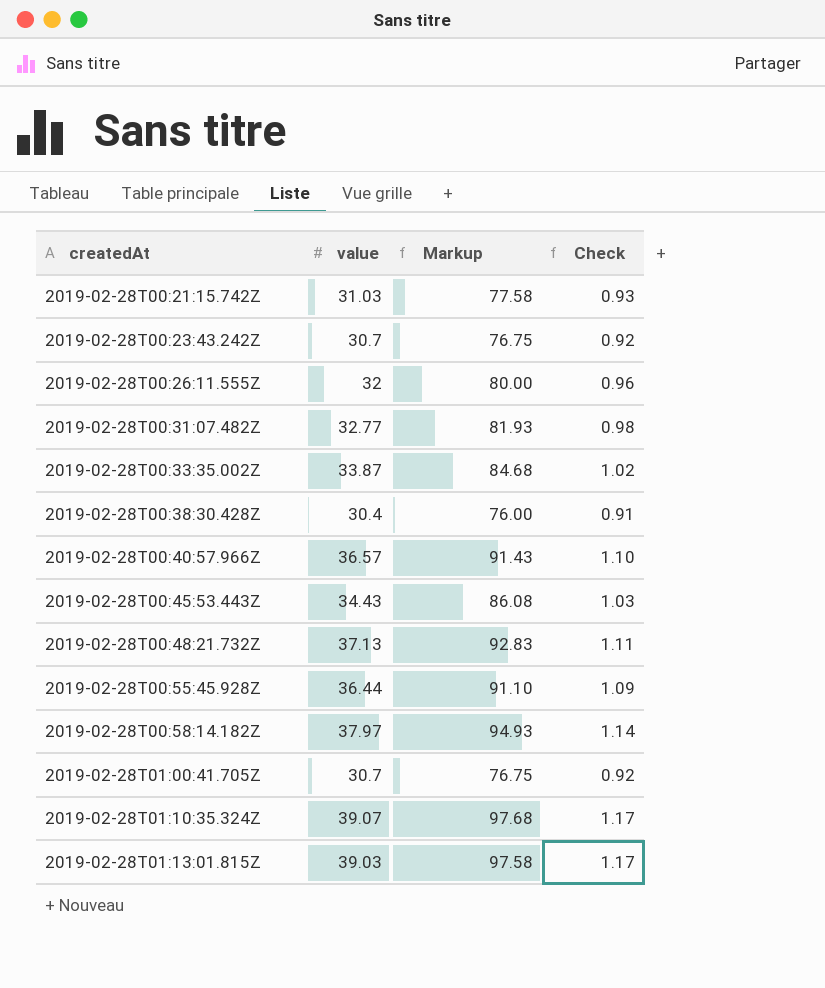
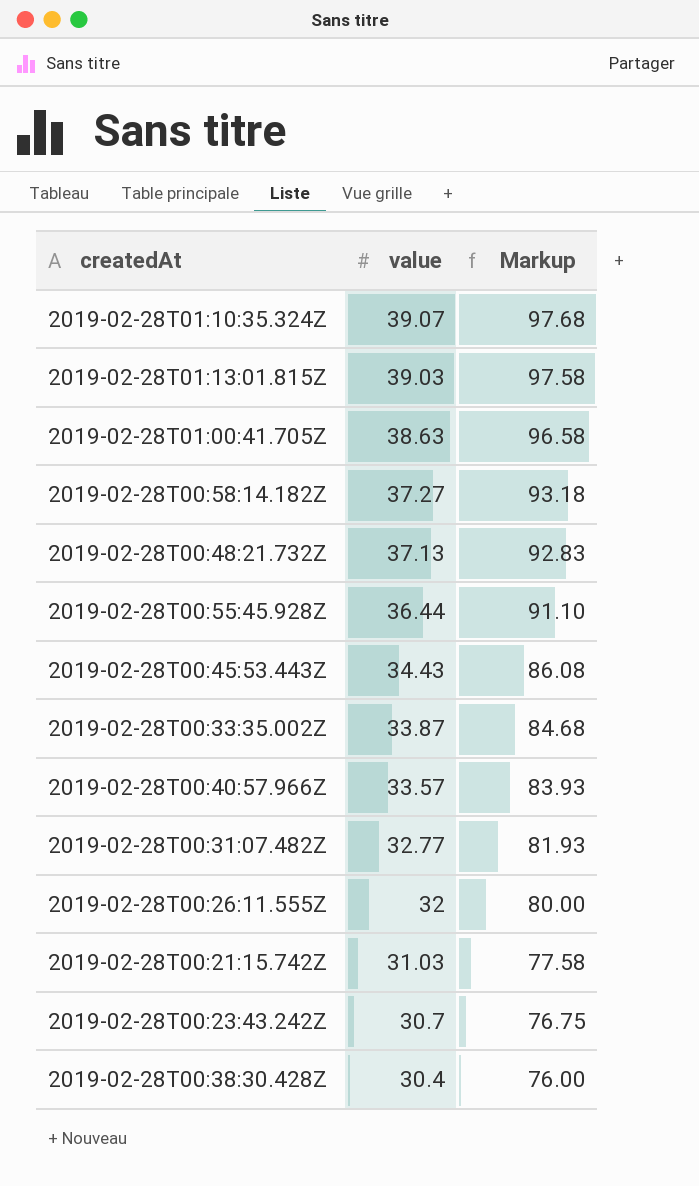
row order: createdAt ascending -> value descending
column Check | formula: [value] * 0.03 -> none
2019-02-28T01:00:41.705Z | value: 30.7 -> 38.63
2019-02-28T01:00:41.705Z | Markup: 76.75 -> 96.58
2019-02-28T00:58:14.182Z | value: 37.97 -> 37.27
2019-02-28T00:58:14.182Z | Markup: 94.93 -> 93.18
2019-02-28T00:40:57.966Z | value: 36.57 -> 33.57
2019-02-28T00:40:57.966Z | Markup: 91.43 -> 83.93

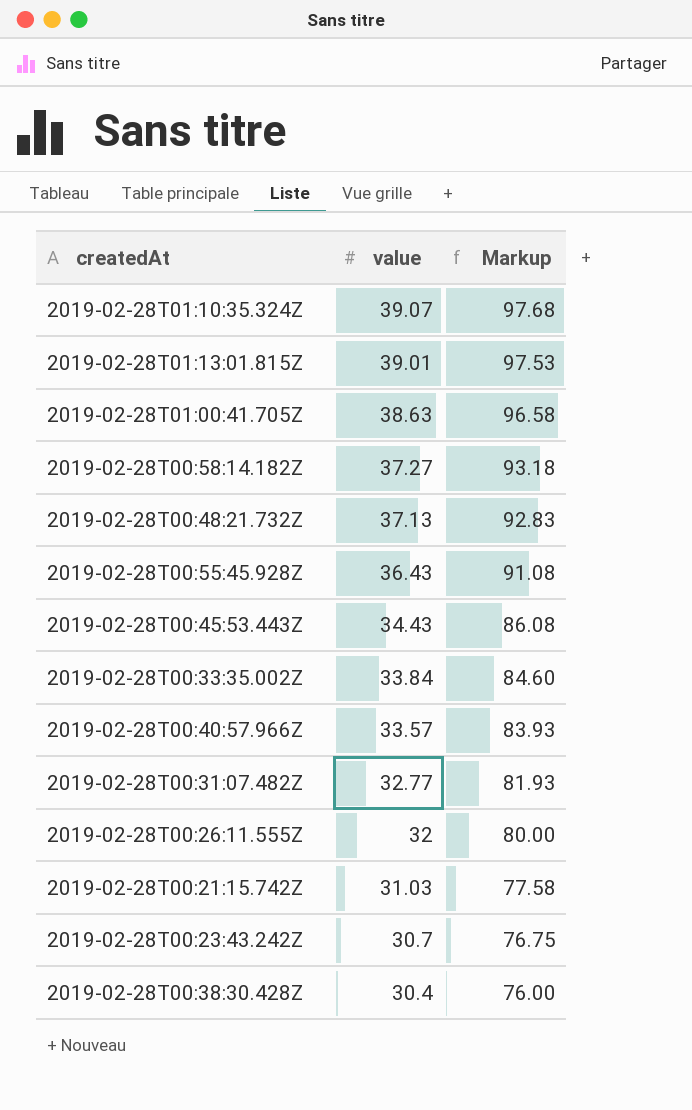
2019-02-28T01:13:01.815Z | value: 39.03 -> 39.01
2019-02-28T01:13:01.815Z | Markup: 97.58 -> 97.53
2019-02-28T00:55:45.928Z | value: 36.44 -> 36.43
2019-02-28T00:55:45.928Z | Markup: 91.10 -> 91.08
2019-02-28T00:33:35.002Z | value: 33.87 -> 33.84
2019-02-28T00:33:35.002Z | Markup: 84.68 -> 84.60

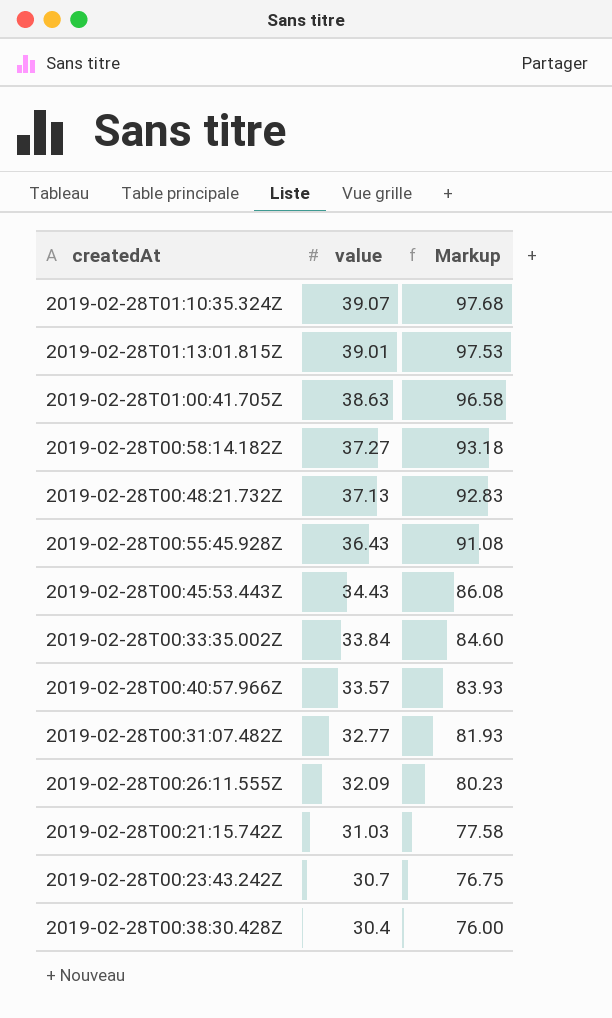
2019-02-28T00:26:11.555Z | value: 32 -> 32.09
2019-02-28T00:26:11.555Z | Markup: 80.00 -> 80.23

